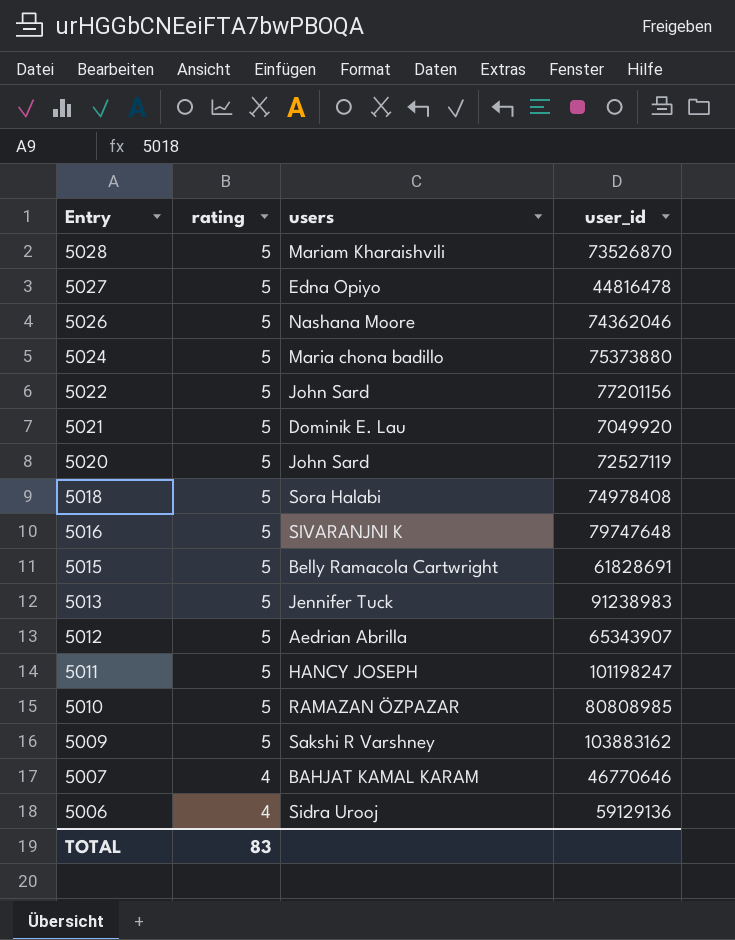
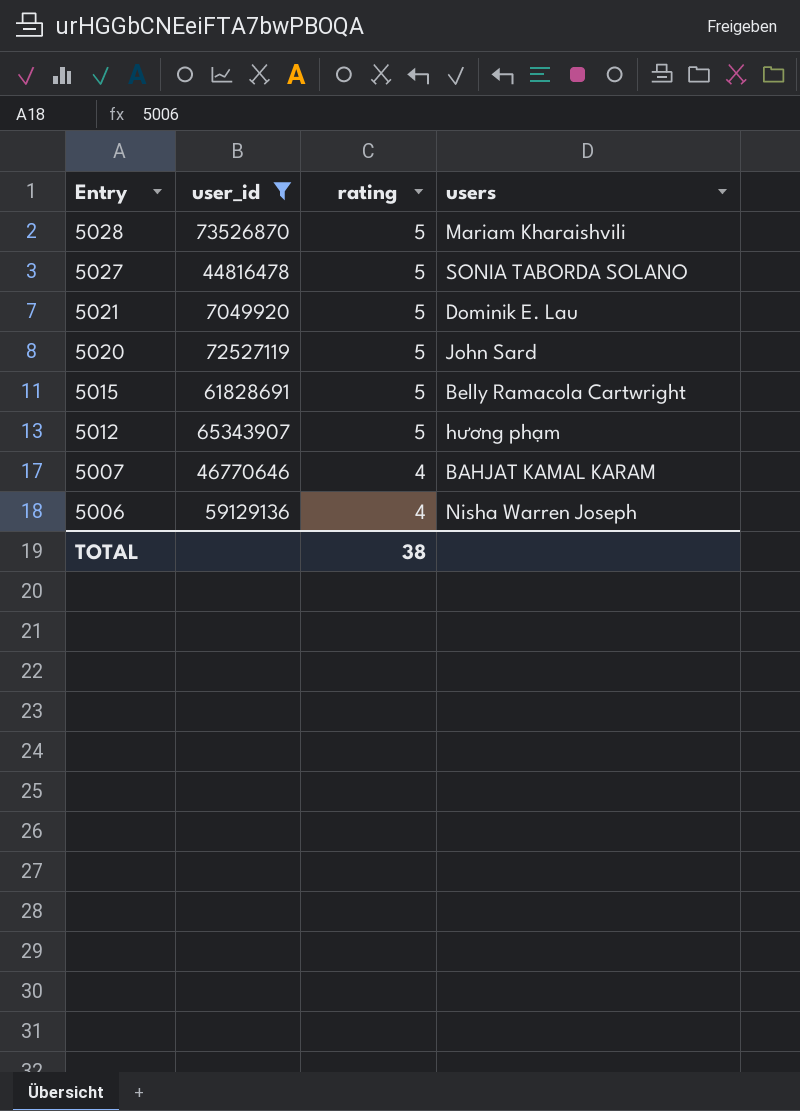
filter: none -> user_id <= 73526870
column user_id | position: 4 -> 2
5027 | users: Edna Opiyo -> SONIA TABORDA SOLANO
5012 | users: Aedrian Abrilla -> hương phạm
5006 | users: Sidra Urooj -> Nisha Warren Joseph
TOTAL | rating: 83 -> 38

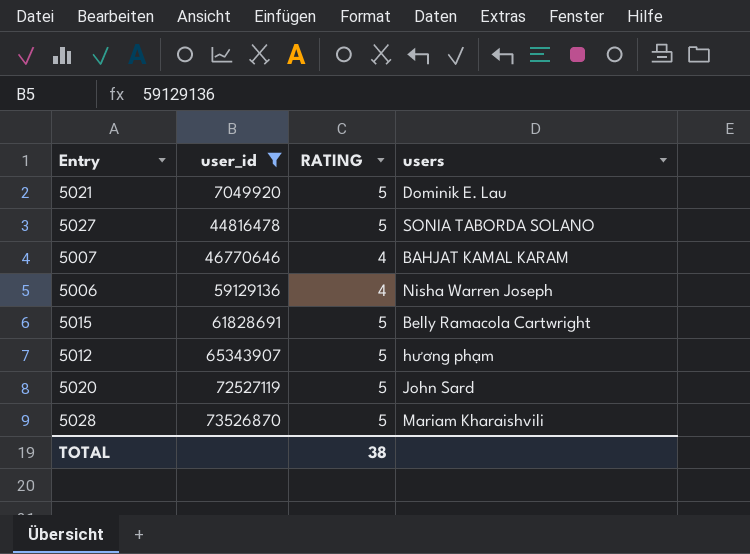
row order: Entry descending -> user_id ascending
column name: rating -> RATING

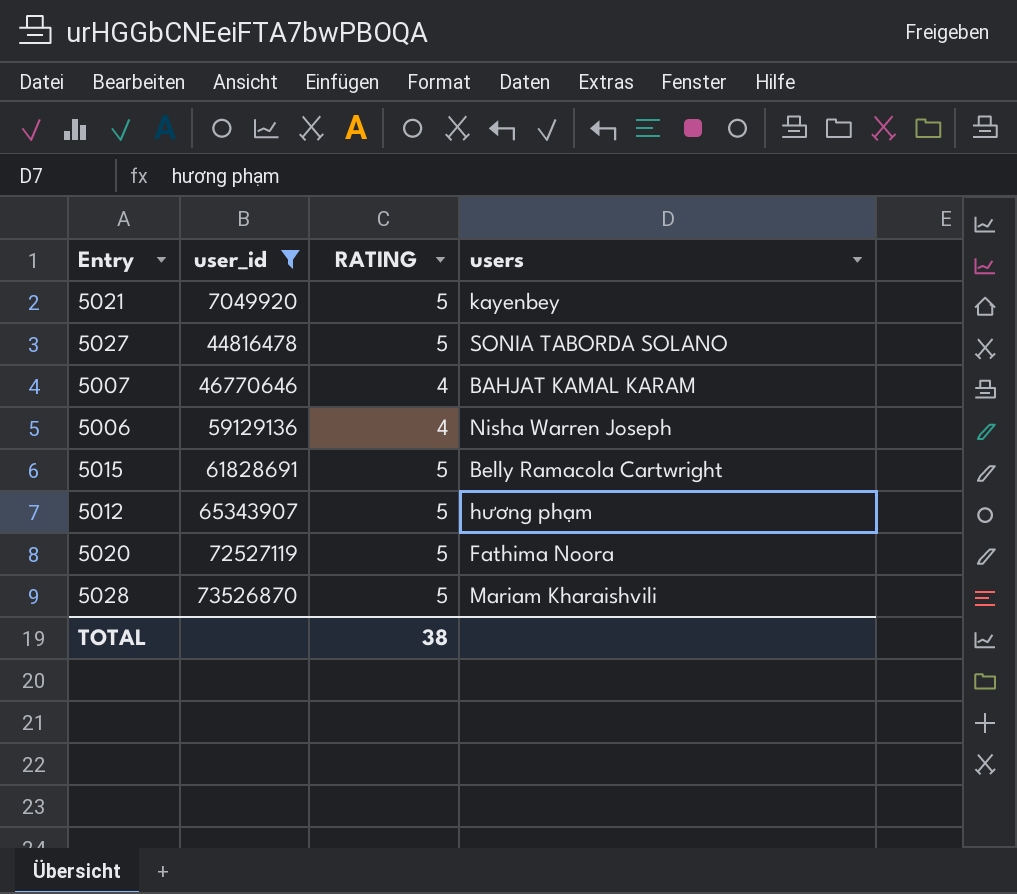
5021 | users: Dominik E. Lau -> kayenbey
5020 | users: John Sard -> Fathima Noora

